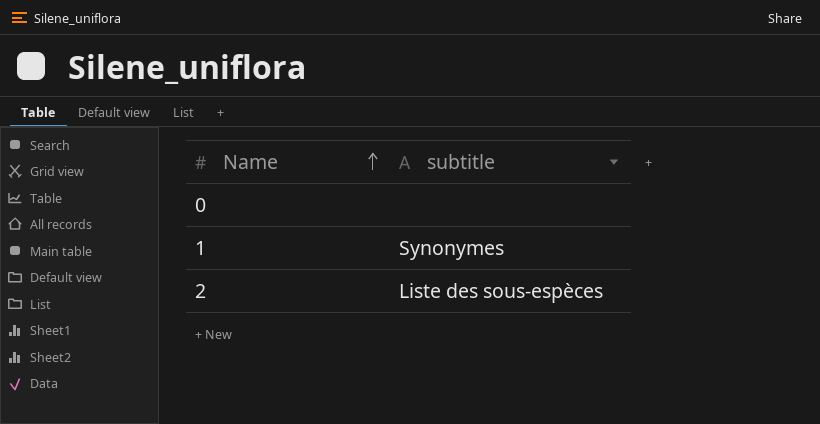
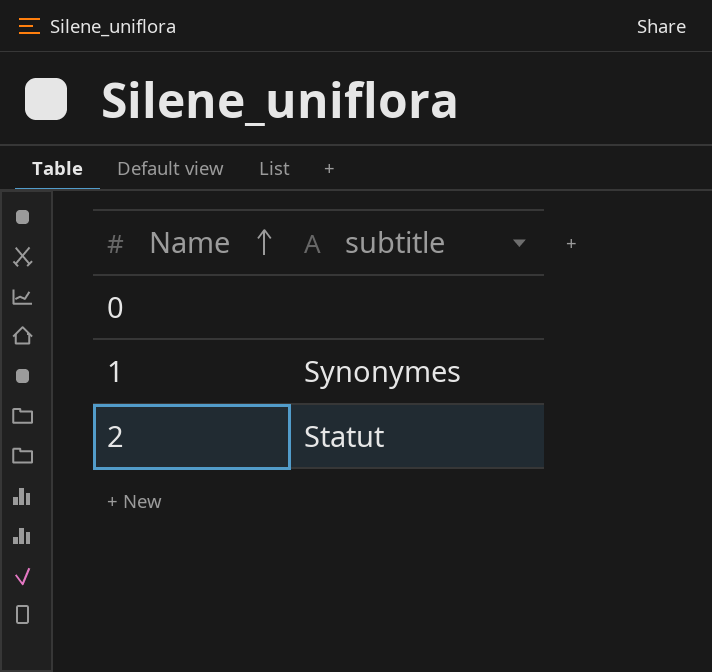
2 | subtitle: Liste des sous-espèces -> Statut

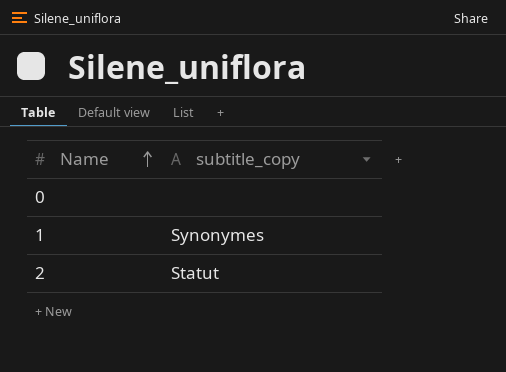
column name: subtitle -> subtitle_copy

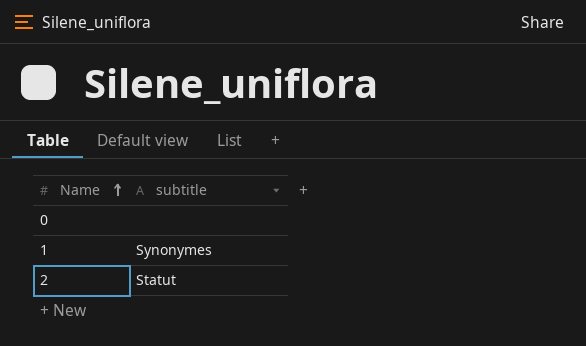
column name: subtitle_copy -> subtitle

